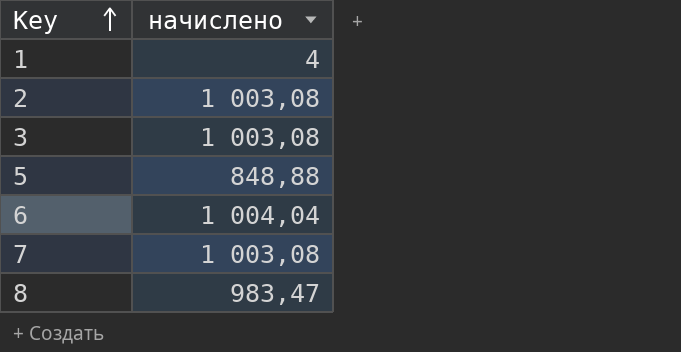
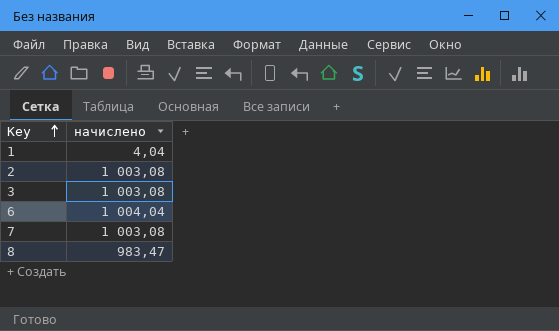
row 5: 848,88 -> none
1 | начислено: 4 -> 4,04

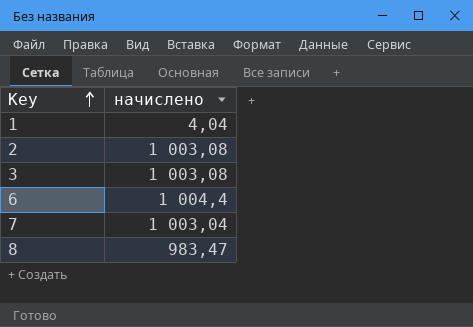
6 | начислено: 1 004,04 -> 1 004,4
7 | начислено: 1 003,08 -> 1 003,04

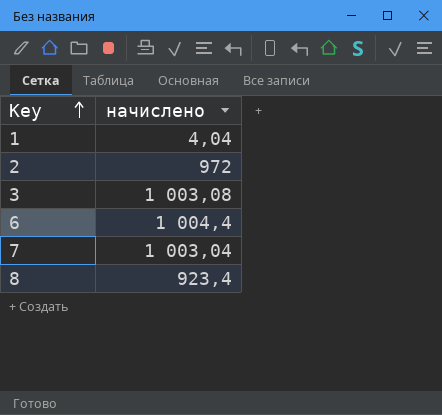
2 | начислено: 1 003,08 -> 972
8 | начислено: 983,47 -> 923,4

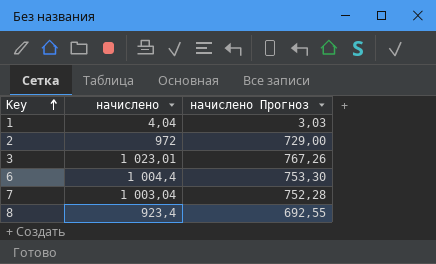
column начислено Прогноз | formula: none -> [начислено] * 0,75
3 | начислено: 1 003,08 -> 1 023,01

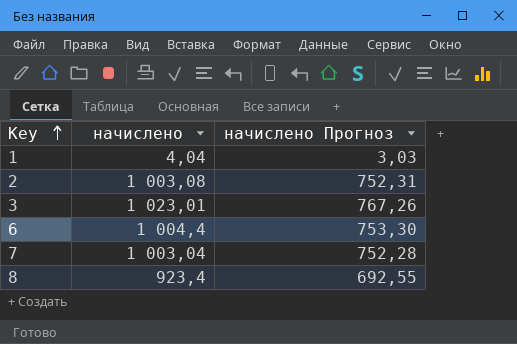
2 | начислено: 972 -> 1 003,08
2 | начислено Прогноз: 729,00 -> 752,31

